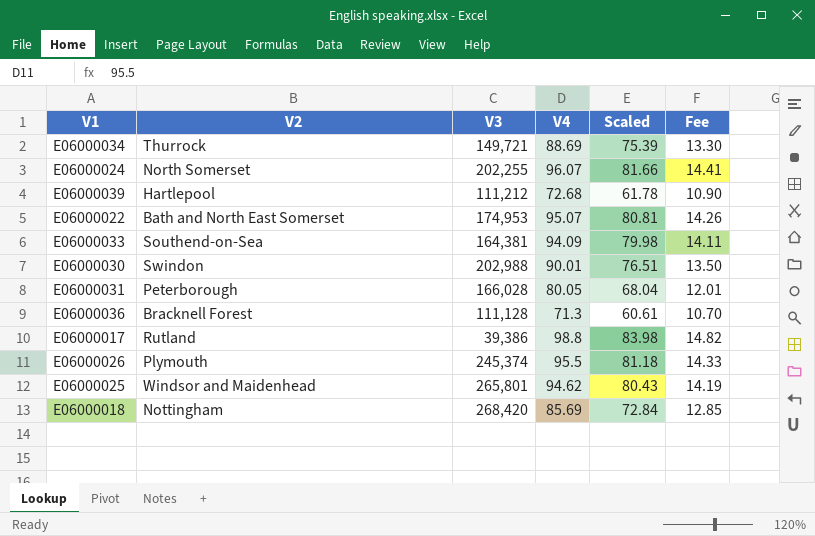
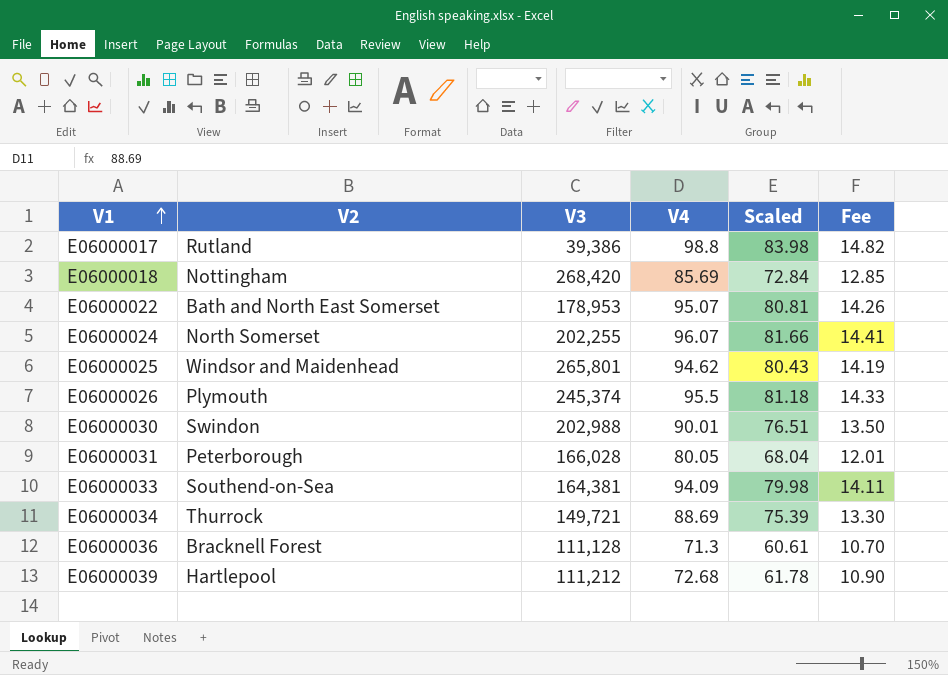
row order: none -> V1 ascending
E06000022 | V3: 174,953 -> 178,953

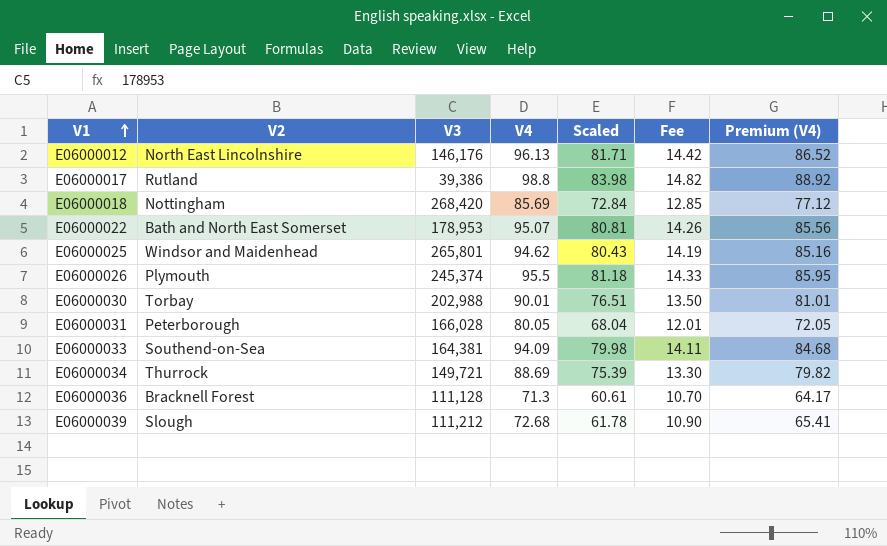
column Premium (V4) | formula: none -> [V4] * 0.9
row E06000024: North Somerset | 202,255 | 96.07 | 81.66 | 14.41 -> none
row E06000012: none -> North East Lincolnshire | 146,176 | 96.13 | 81.71 | 14.42 | 86.52
E06000030 | V2: Swindon -> Torbay
E06000039 | V2: Hartlepool -> Slough

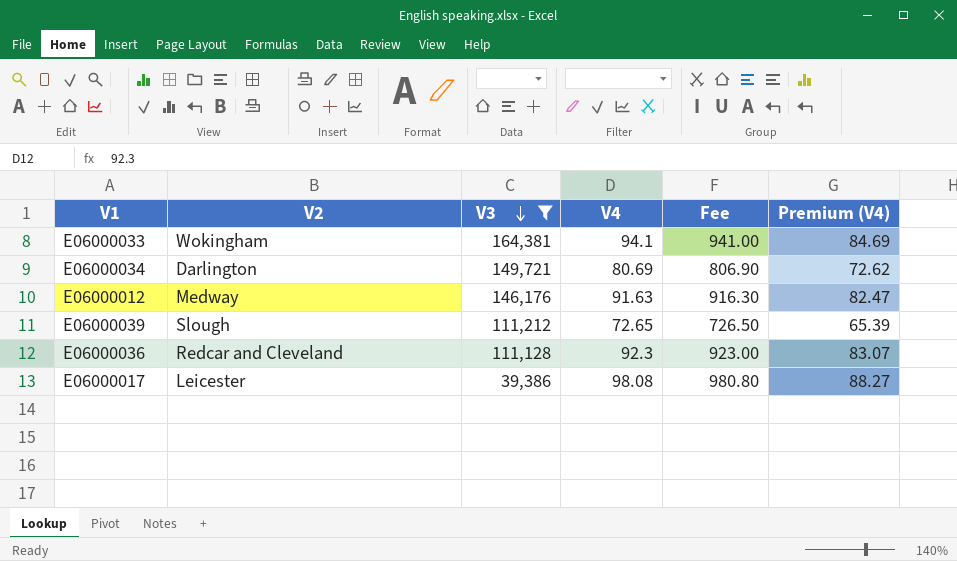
filter: none -> V3 <= 164,381
row order: V1 ascending -> V3 descending
column Scaled | formula: [V4] * 0.85 -> none
column Fee | formula: [V4] * 0.15 -> [V4] * 10
E06000033 | V2: Southend-on-Sea -> Wokingham
E06000033 | V4: 94.09 -> 94.1
E06000033 | Premium (V4): 84.68 -> 84.69
E06000034 | V2: Thurrock -> Darlington
E06000034 | V4: 88.69 -> 80.69
E06000034 | Premium (V4): 79.82 -> 72.62
E06000012 | V2: North East Lincolnshire -> Medway
E06000012 | V4: 96.13 -> 91.63
E06000012 | Premium (V4): 86.52 -> 82.47
E06000039 | V4: 72.68 -> 72.65
E06000039 | Premium (V4): 65.41 -> 65.39
E06000036 | V2: Bracknell Forest -> Redcar and Cleveland
E06000036 | V4: 71.3 -> 92.3
E06000036 | Premium (V4): 64.17 -> 83.07
E06000017 | V2: Rutland -> Leicester
E06000017 | V4: 98.8 -> 98.08
E06000017 | Premium (V4): 88.92 -> 88.27

